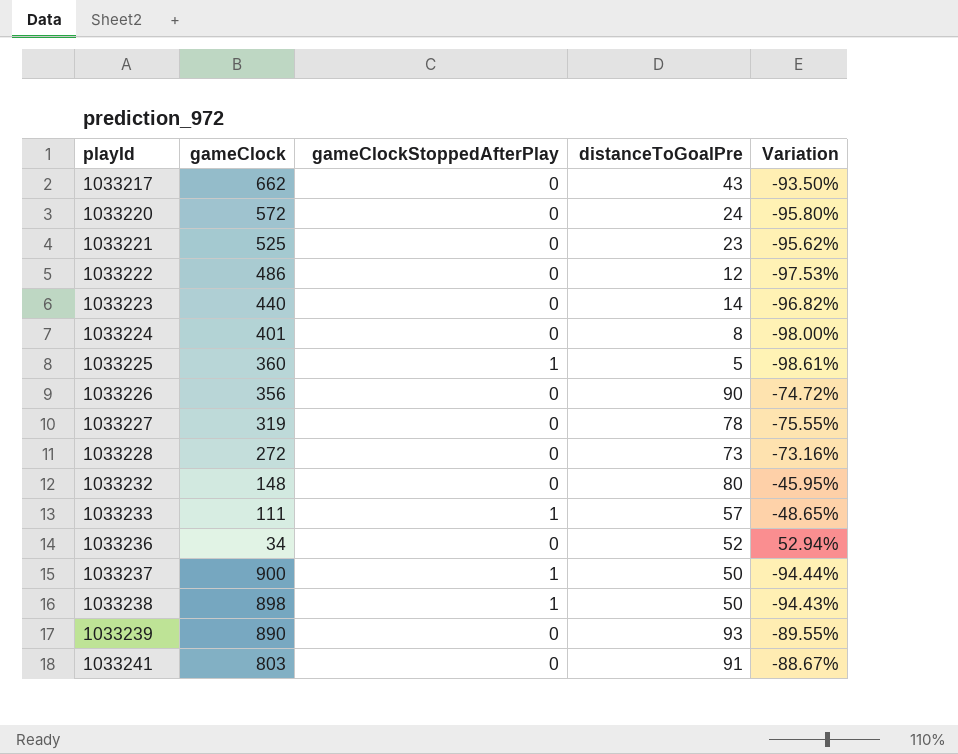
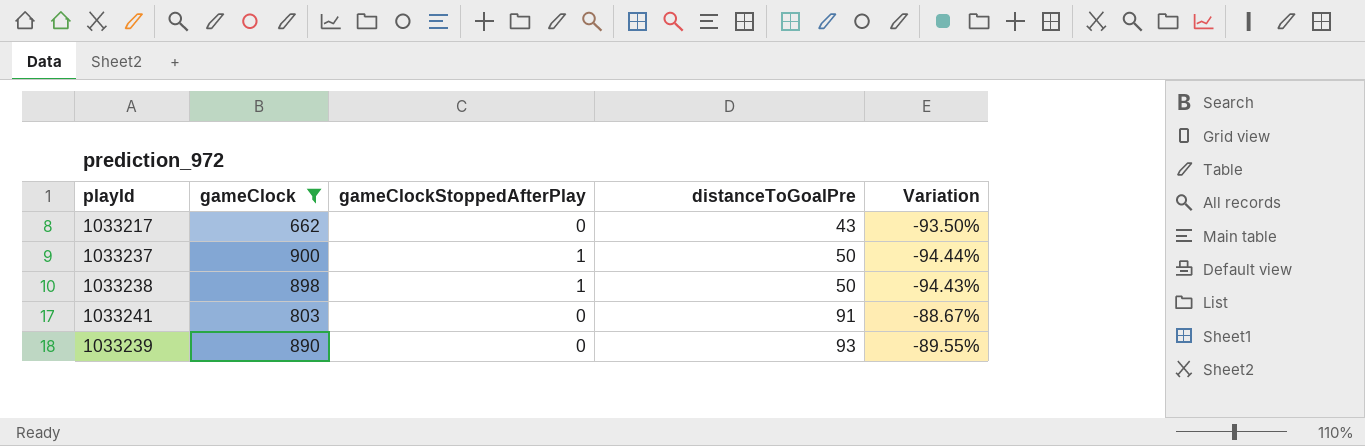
filter: none -> gameClock >= 662
row order: playId ascending -> distanceToGoalPre ascending

